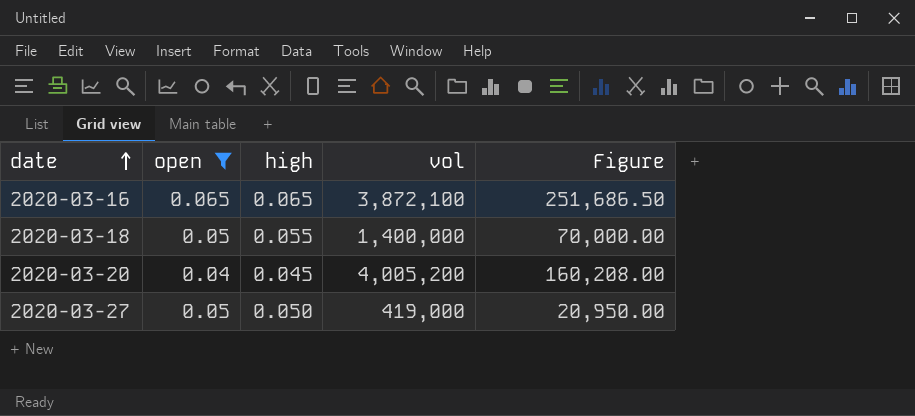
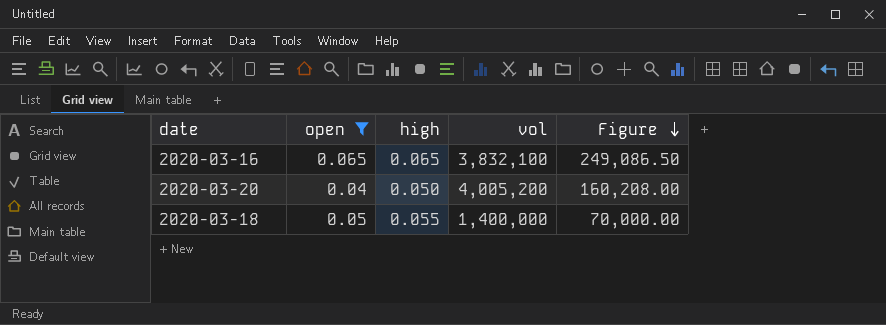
row order: date ascending -> Figure descending
row 2020-03-27: 0.05 | 0.050 | 419,000 | 20,950.00 -> none
2020-03-16 | vol: 3,872,100 -> 3,832,100
2020-03-16 | Figure: 251,686.50 -> 249,086.50
2020-03-20 | high: 0.045 -> 0.050

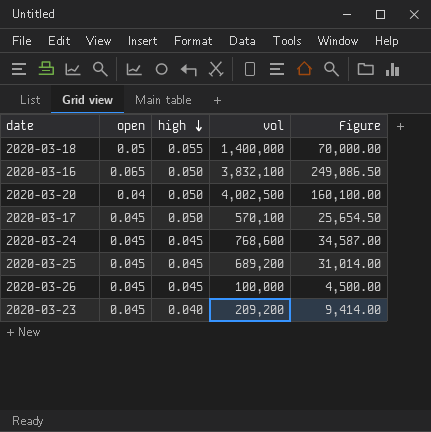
filter: open != 0.045 -> none
row order: Figure descending -> high descending
2020-03-16 | high: 0.065 -> 0.050
2020-03-20 | vol: 4,005,200 -> 4,002,500
2020-03-20 | Figure: 160,208.00 -> 160,100.00

